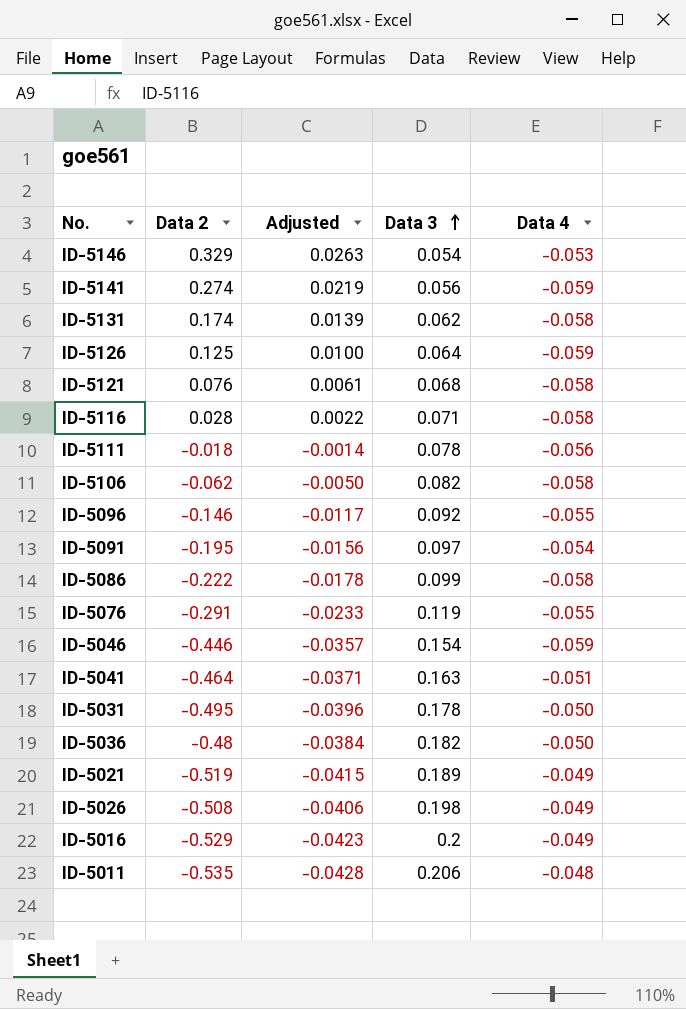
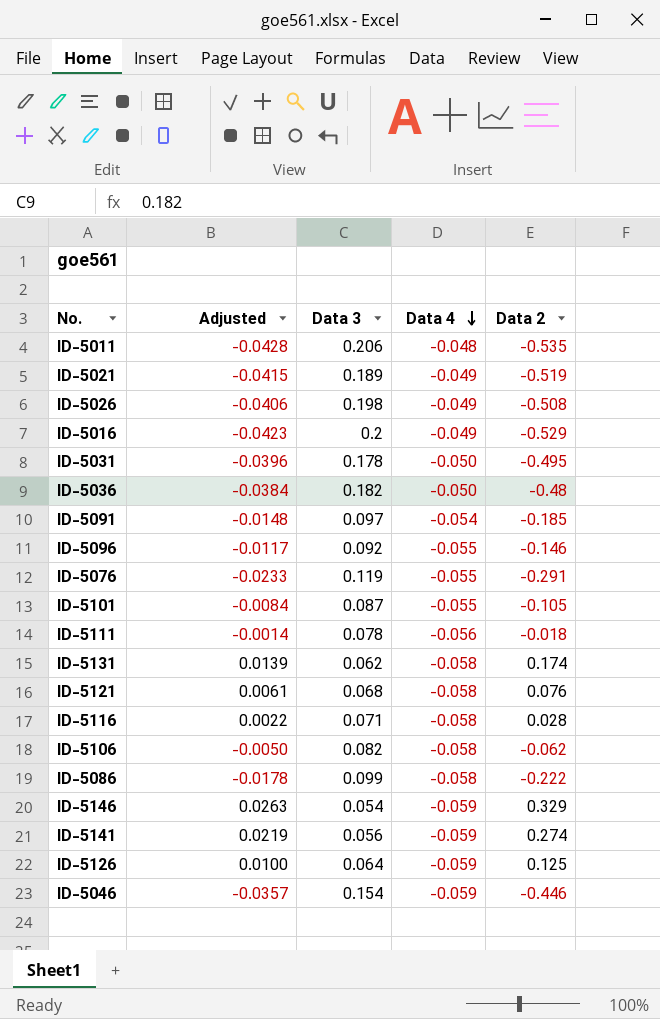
row order: Data 3 ascending -> Data 4 descending
column Data 2 | position: 2 -> 5
row ID-5041: -0.464 | -0.0371 | 0.163 | -0.051 -> none
ID-5091 | Adjusted: -0.0156 -> -0.0148
ID-5091 | Data 2: -0.195 -> -0.185
row ID-5101: none -> -0.0084 | 0.087 | -0.055 | -0.105
ID-5146 | Data 4: -0.053 -> -0.059

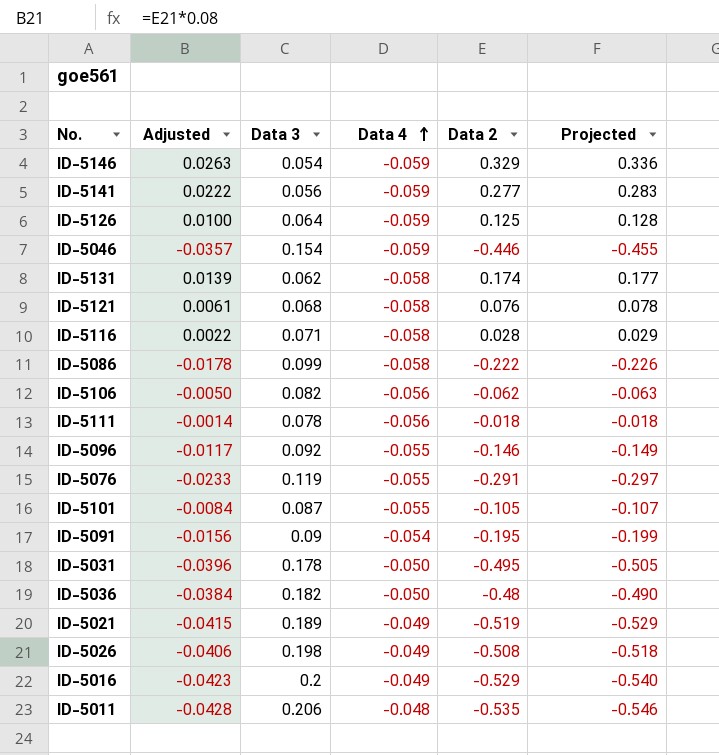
row order: Data 4 descending -> Data 4 ascending
column Projected | formula: none -> [Data 2] * 1.02
ID-5141 | Adjusted: 0.0219 -> 0.0222
ID-5141 | Data 2: 0.274 -> 0.277
ID-5106 | Data 4: -0.058 -> -0.056
ID-5091 | Adjusted: -0.0148 -> -0.0156
ID-5091 | Data 3: 0.097 -> 0.09
ID-5091 | Data 2: -0.185 -> -0.195

